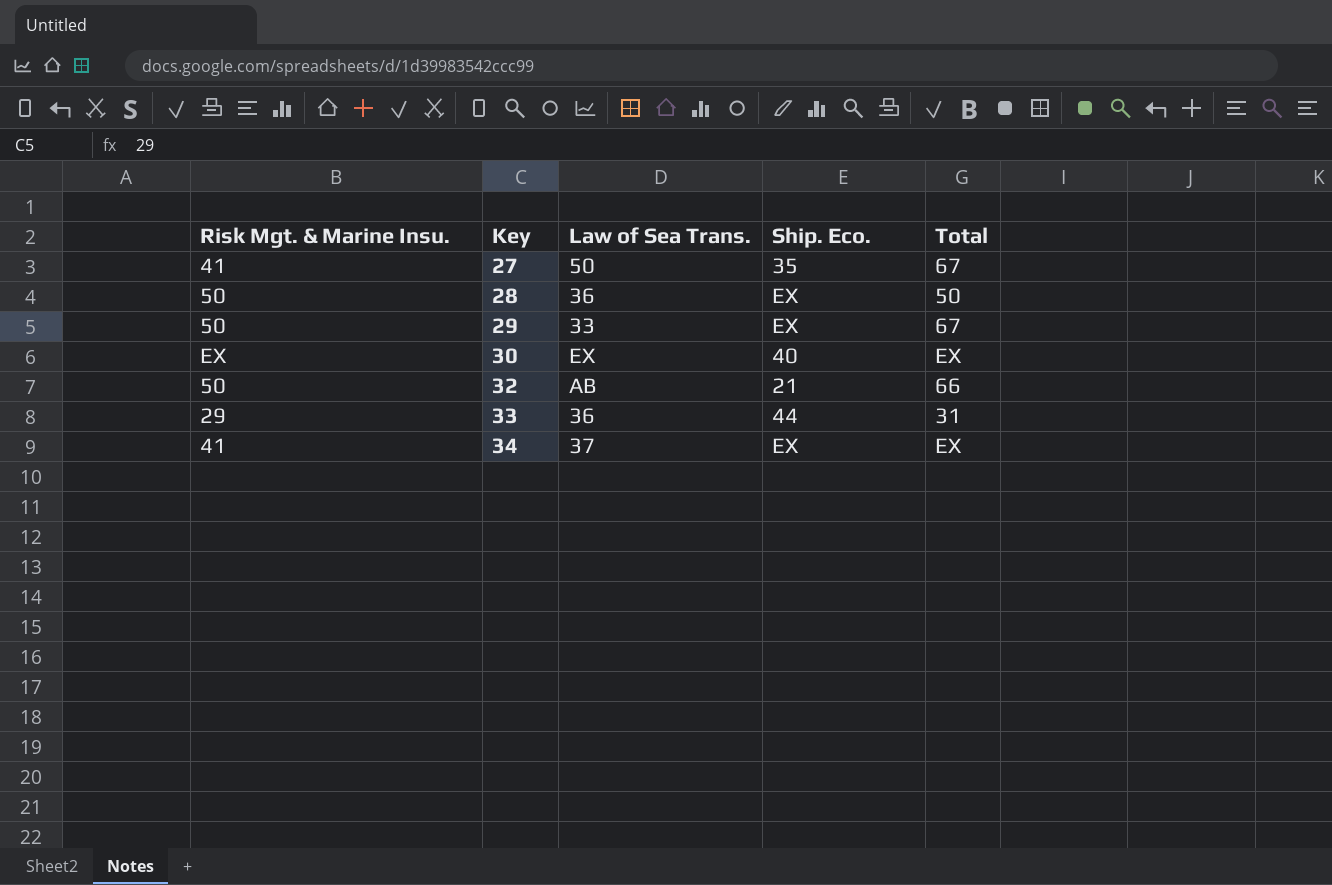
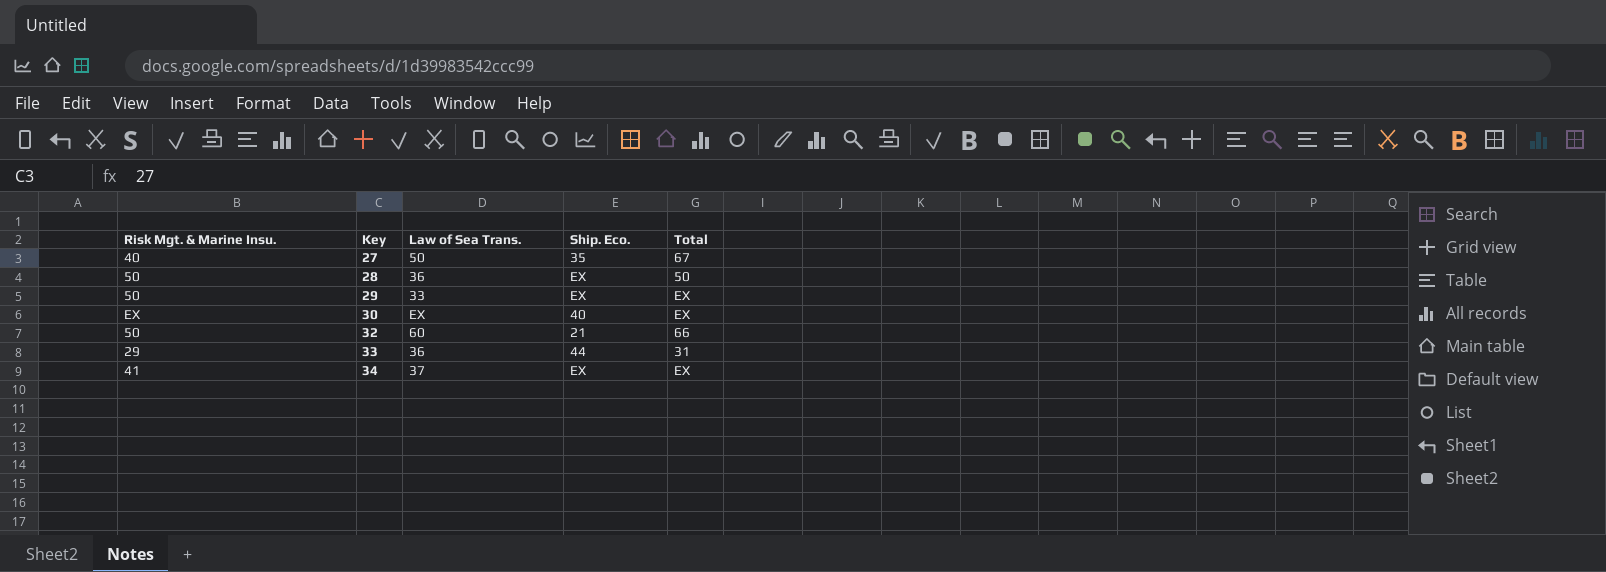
27 | Risk Mgt. & Marine Insu.: 41 -> 40
29 | Total: 67 -> EX
32 | Law of Sea Trans.: AB -> 60

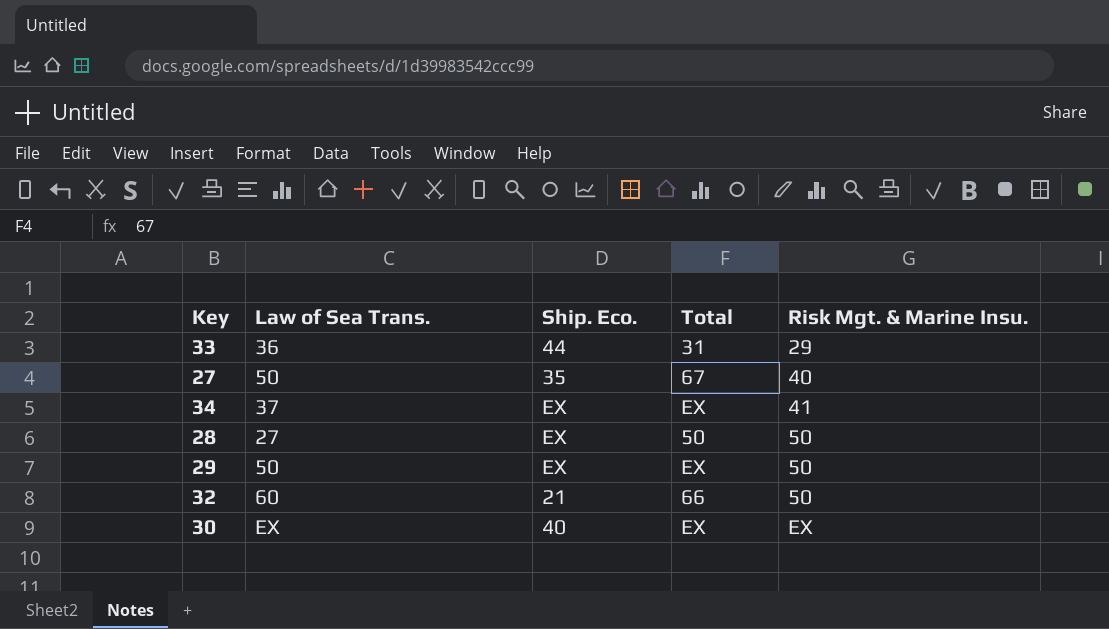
row order: Key ascending -> Risk Mgt. & Marine Insu. ascending
column Risk Mgt. & Marine Insu. | position: 1 -> 5
28 | Law of Sea Trans.: 36 -> 27
29 | Law of Sea Trans.: 33 -> 50

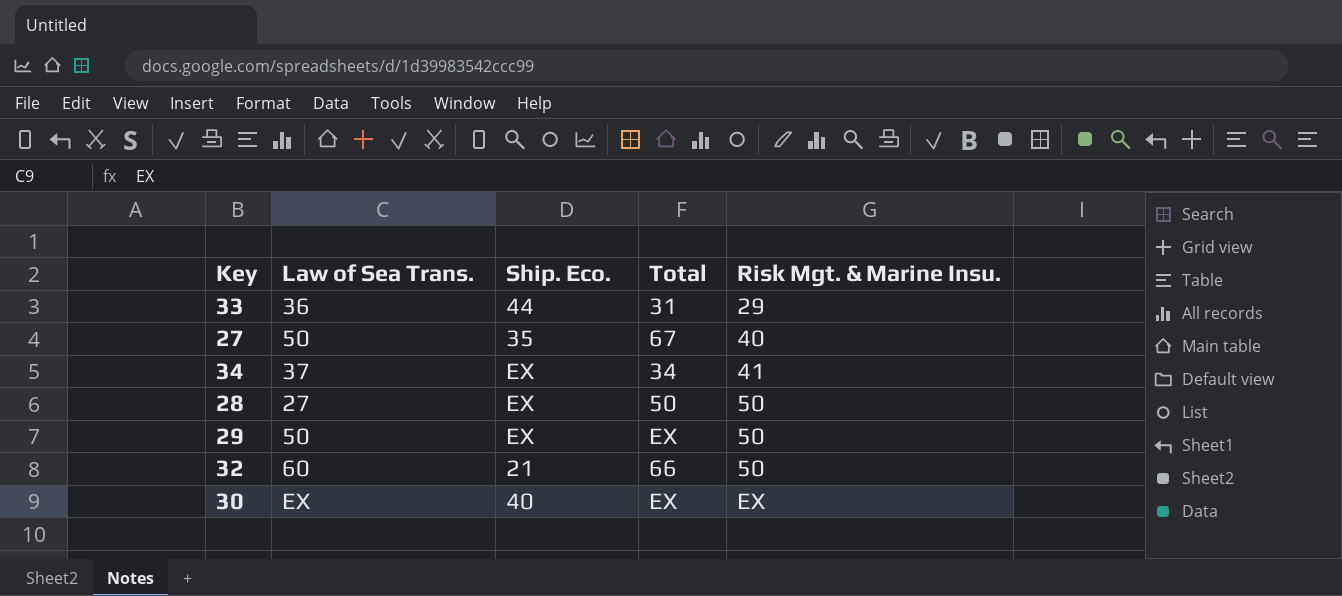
34 | Total: EX -> 34

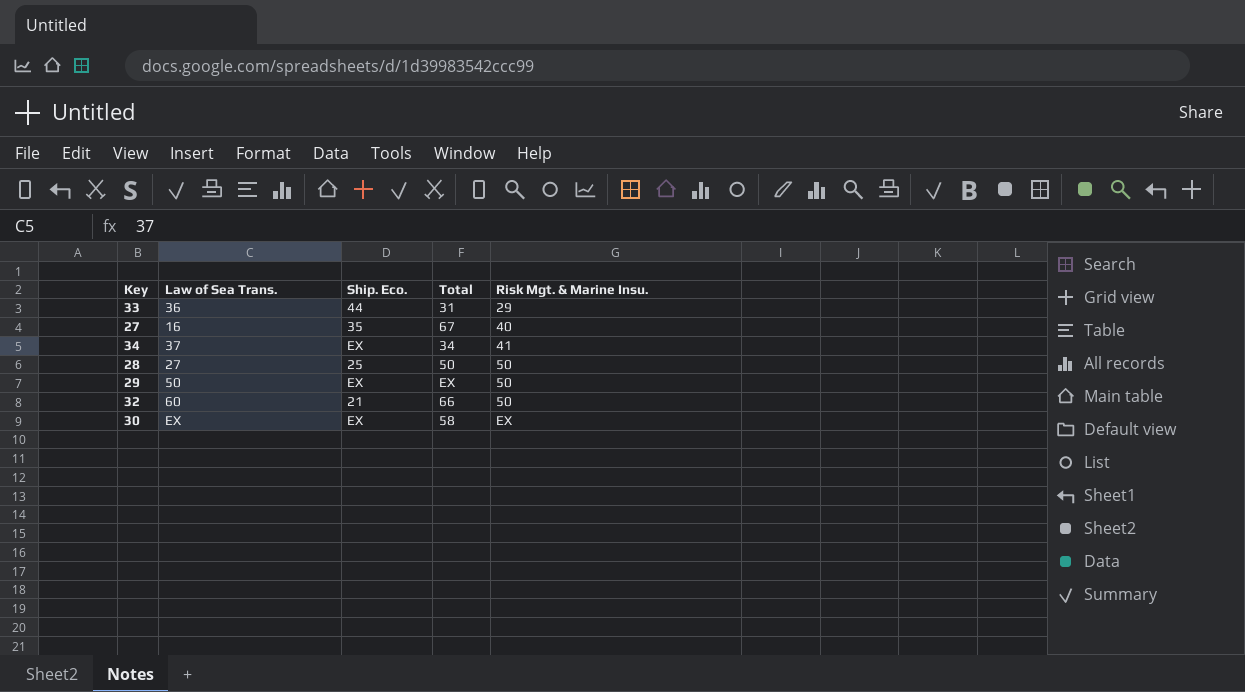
27 | Law of Sea Trans.: 50 -> 16
28 | Ship. Eco.: EX -> 25
30 | Ship. Eco.: 40 -> EX
30 | Total: EX -> 58

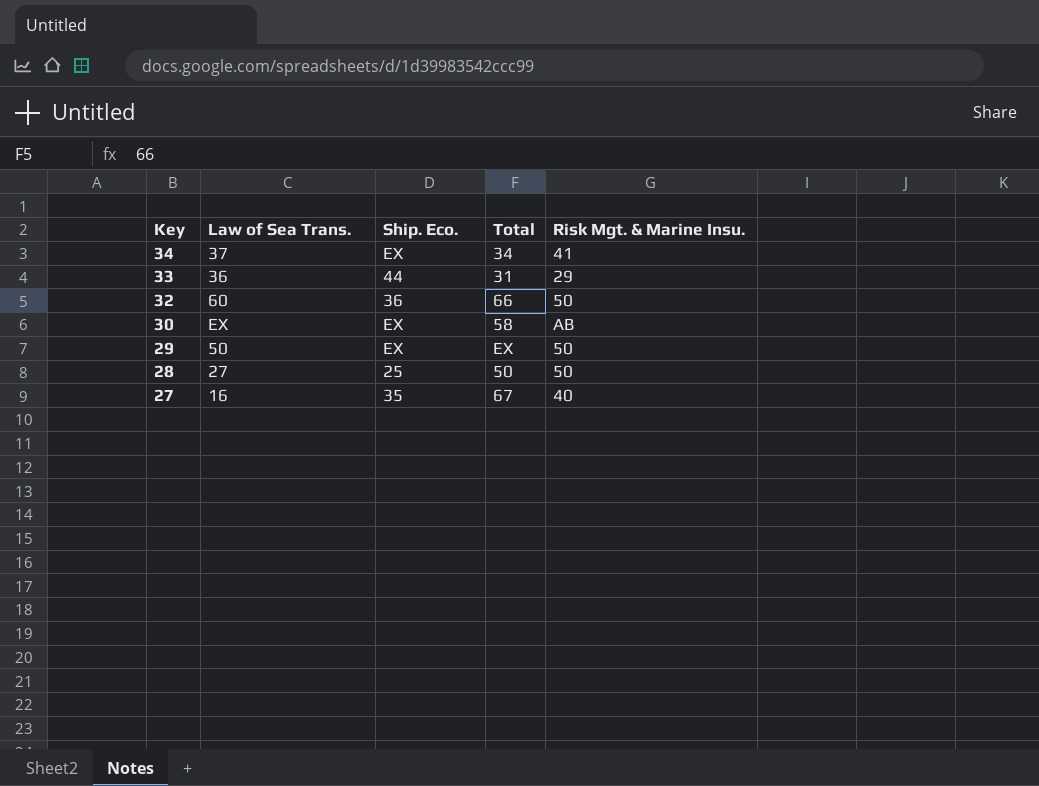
row order: Risk Mgt. & Marine Insu. ascending -> Key descending
32 | Ship. Eco.: 21 -> 36
30 | Risk Mgt. & Marine Insu.: EX -> AB

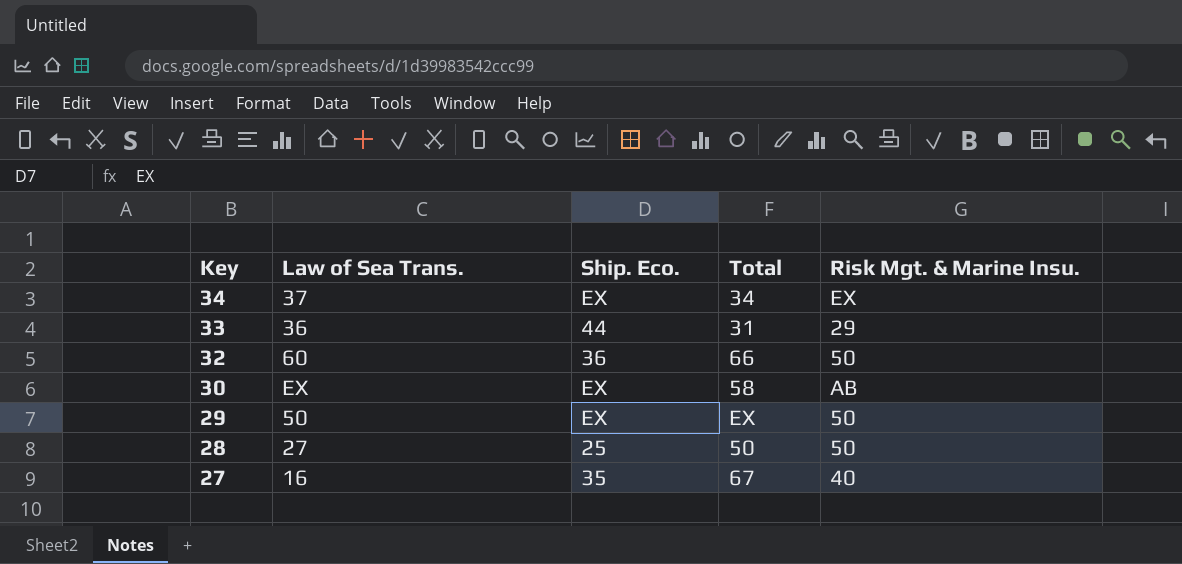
34 | Risk Mgt. & Marine Insu.: 41 -> EX

